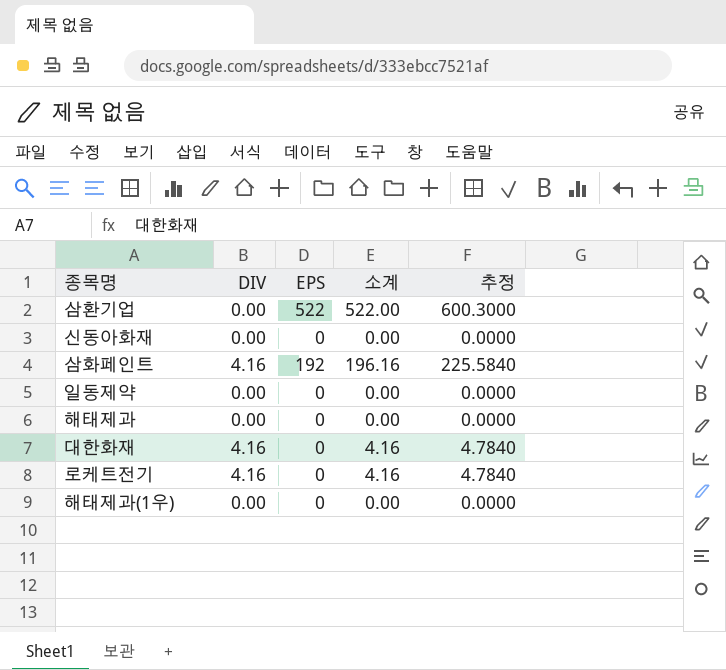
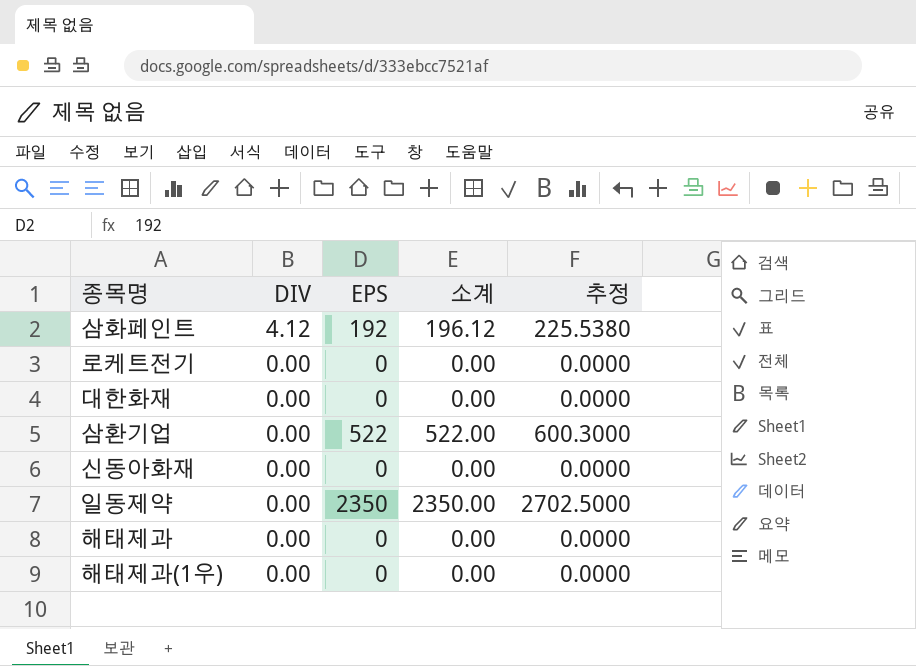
row order: none -> DIV descending
삼화페인트 | DIV: 4.16 -> 4.12
삼화페인트 | 소계: 196.16 -> 196.12
삼화페인트 | 추정: 225.5840 -> 225.5380
로케트전기 | DIV: 4.16 -> 0.00
로케트전기 | 소계: 4.16 -> 0.00
로케트전기 | 추정: 4.7840 -> 0.0000
대한화재 | DIV: 4.16 -> 0.00
대한화재 | 소계: 4.16 -> 0.00
대한화재 | 추정: 4.7840 -> 0.0000
일동제약 | EPS: 0 -> 2350
일동제약 | 소계: 0.00 -> 2350.00
일동제약 | 추정: 0.0000 -> 2702.5000

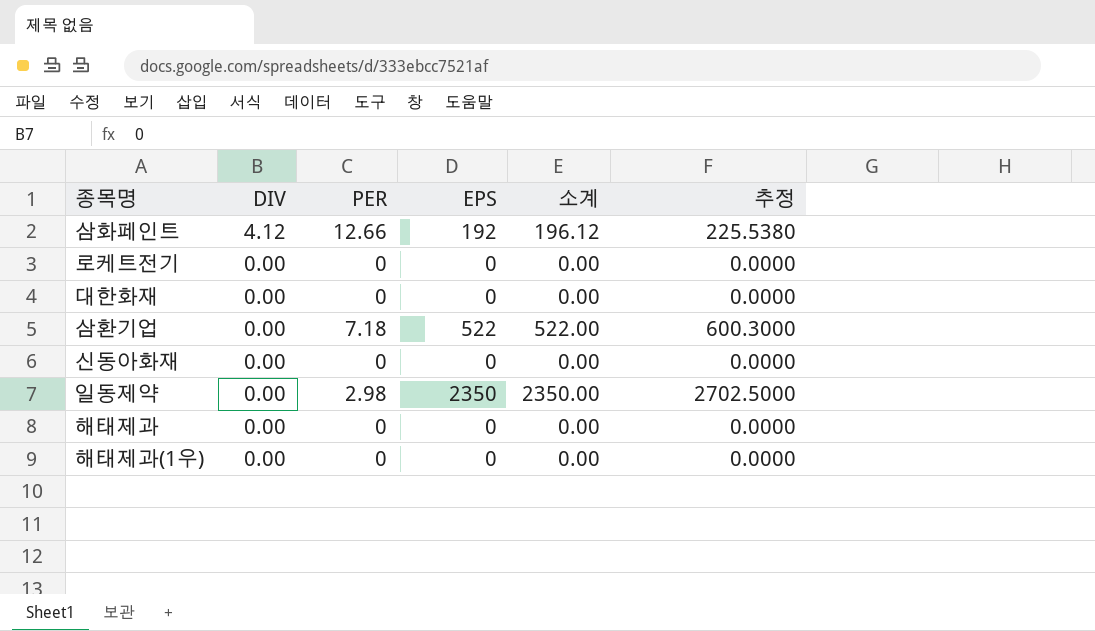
column PER | position: none -> 3

